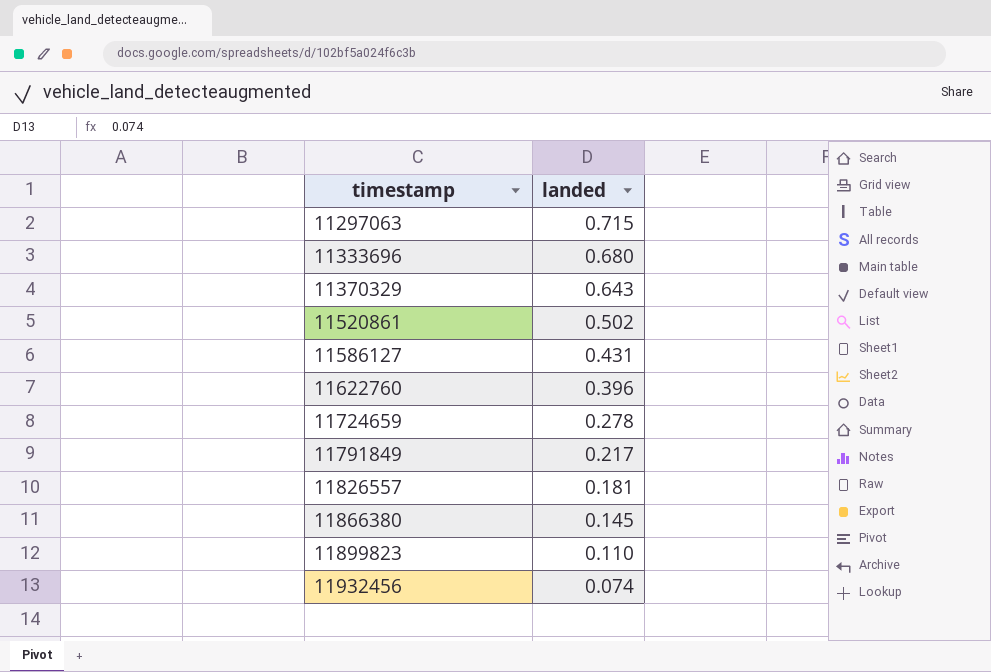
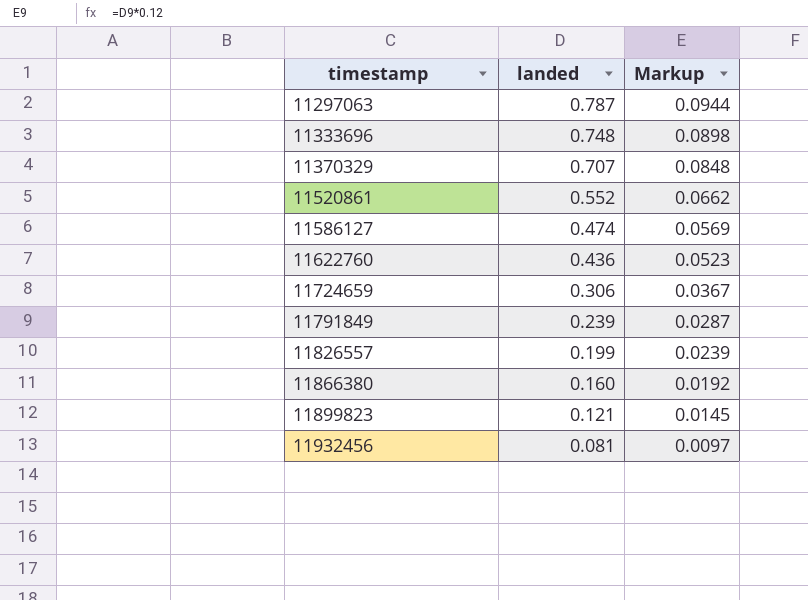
column Markup | formula: none -> [landed] * 0.12
11297063 | landed: 0.715 -> 0.787
11333696 | landed: 0.680 -> 0.748
11370329 | landed: 0.643 -> 0.707
11520861 | landed: 0.502 -> 0.552
11586127 | landed: 0.431 -> 0.474
11622760 | landed: 0.396 -> 0.436
11724659 | landed: 0.278 -> 0.306
11791849 | landed: 0.217 -> 0.239
11826557 | landed: 0.181 -> 0.199
11866380 | landed: 0.145 -> 0.160
11899823 | landed: 0.110 -> 0.121
11932456 | landed: 0.074 -> 0.081

